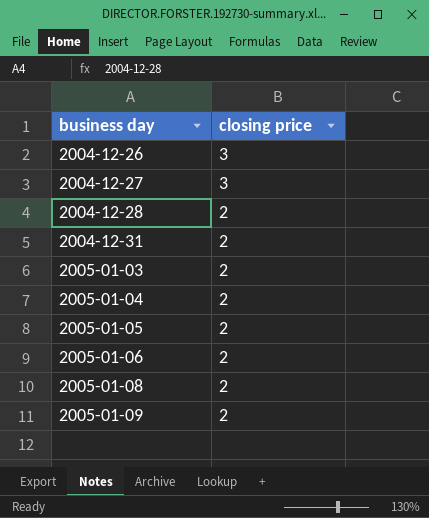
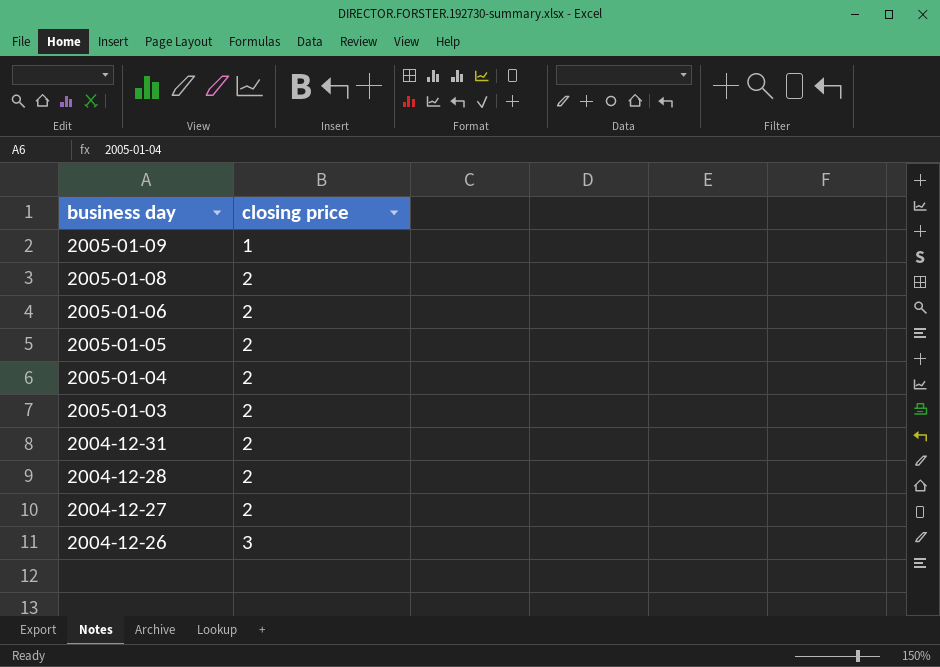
row order: business day ascending -> business day descending
2005-01-09 | closing price: 2 -> 1
2004-12-27 | closing price: 3 -> 2

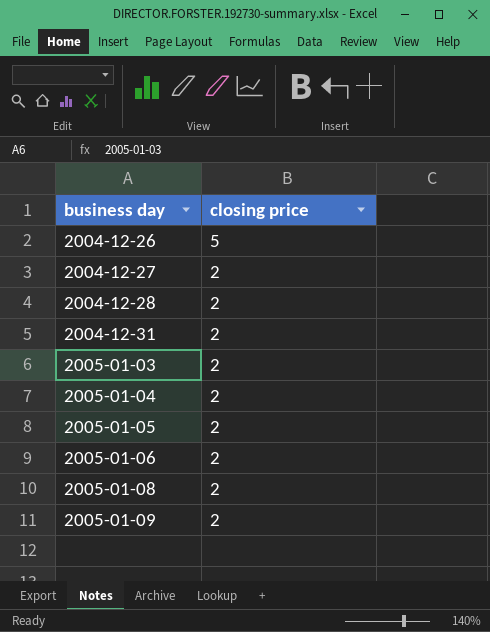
row order: business day descending -> business day ascending
2004-12-26 | closing price: 3 -> 5
2005-01-09 | closing price: 1 -> 2

